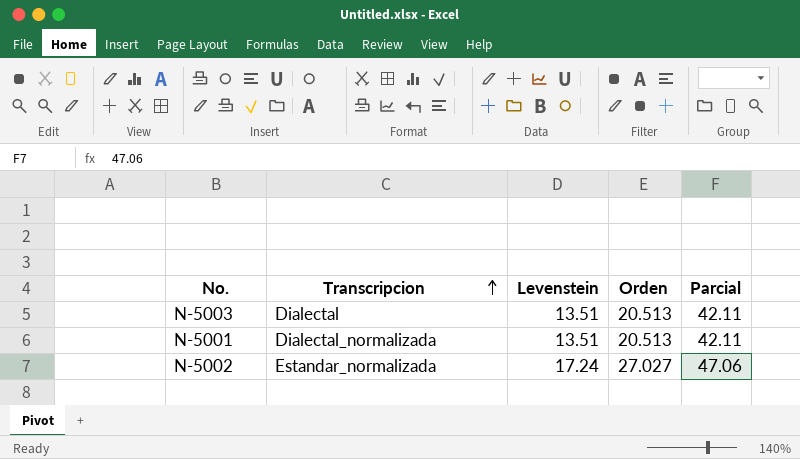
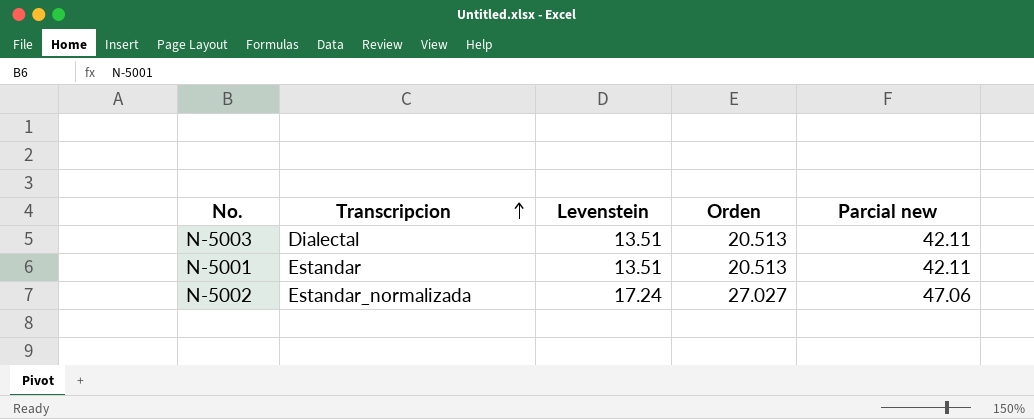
column name: Parcial -> Parcial new
N-5001 | Transcripcion: Dialectal_normalizada -> Estandar

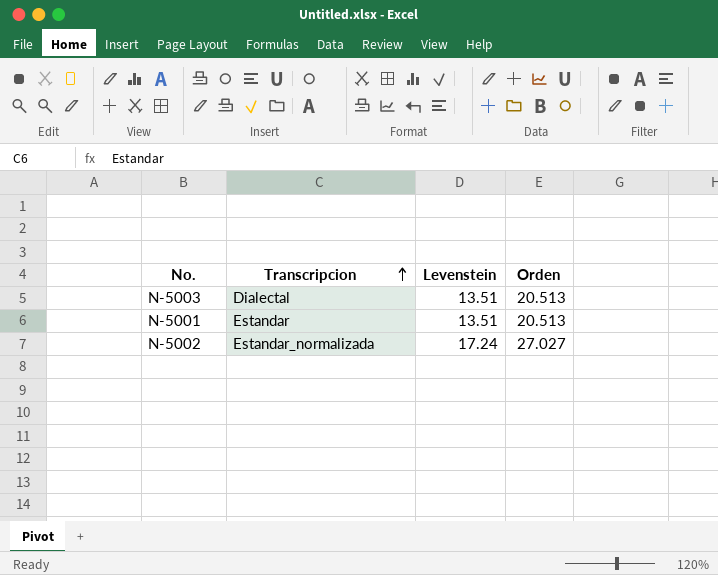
column Parcial new | position: 5 -> none

